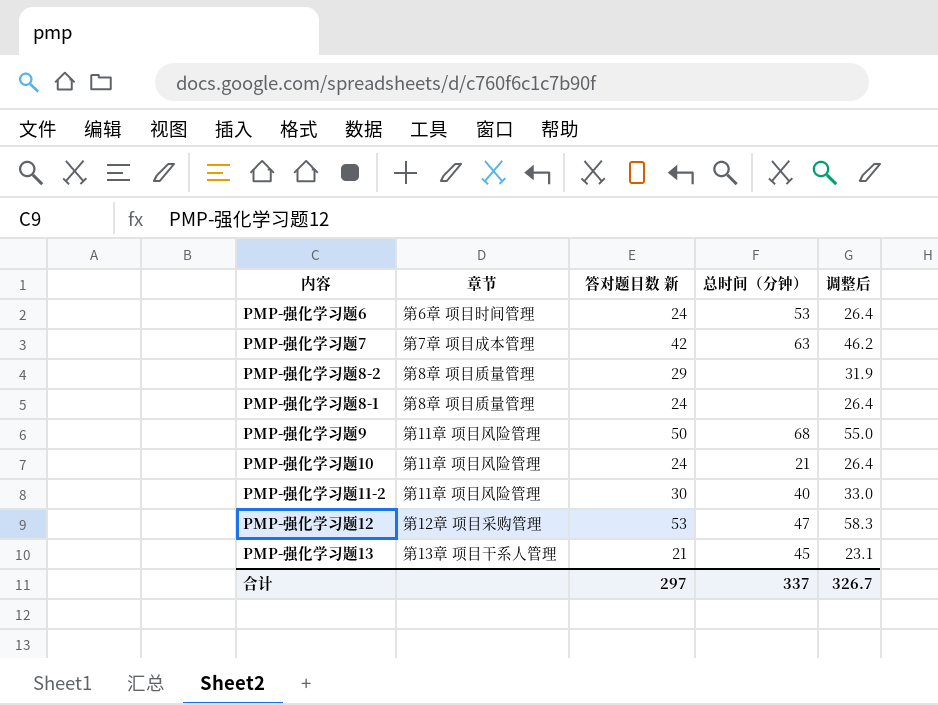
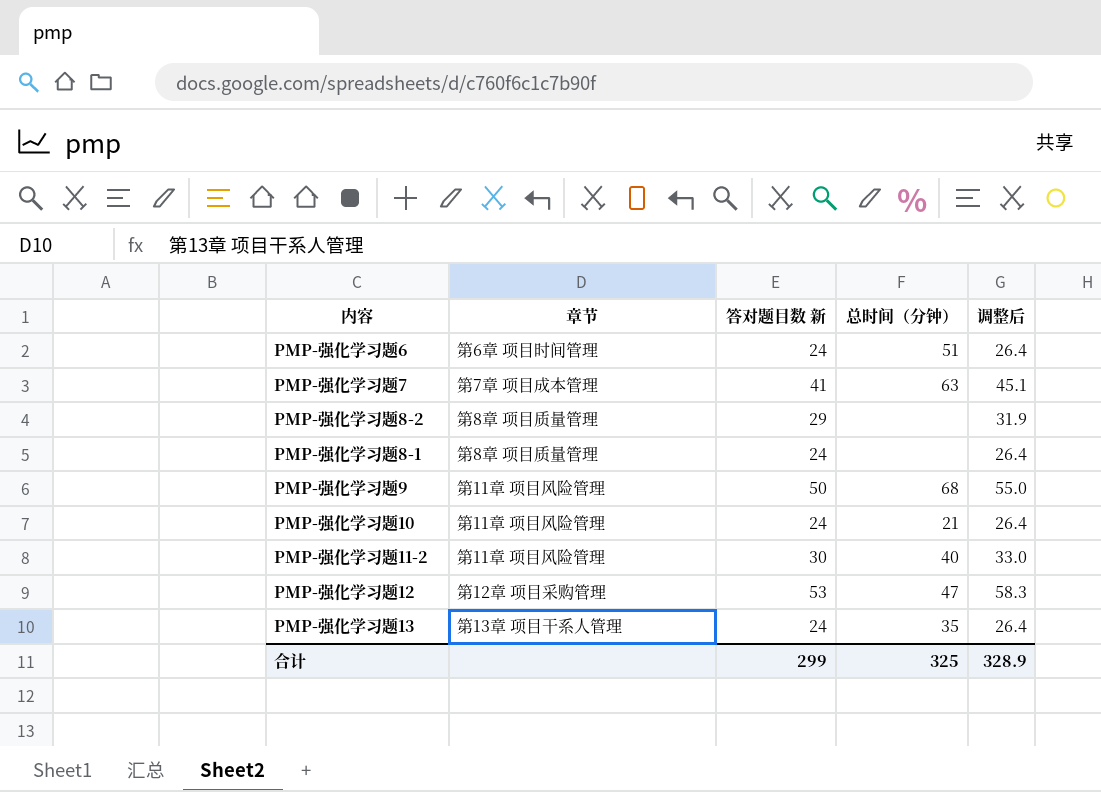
PMP-强化学习题6 | 总时间（分钟）: 53 -> 51
PMP-强化学习题7 | 答对题目数 新: 42 -> 41
PMP-强化学习题7 | 调整后: 46.2 -> 45.1
PMP-强化学习题13 | 答对题目数 新: 21 -> 24
PMP-强化学习题13 | 总时间（分钟）: 45 -> 35
PMP-强化学习题13 | 调整后: 23.1 -> 26.4
合计 | 答对题目数 新: 297 -> 299
合计 | 总时间（分钟）: 337 -> 325
合计 | 调整后: 326.7 -> 328.9

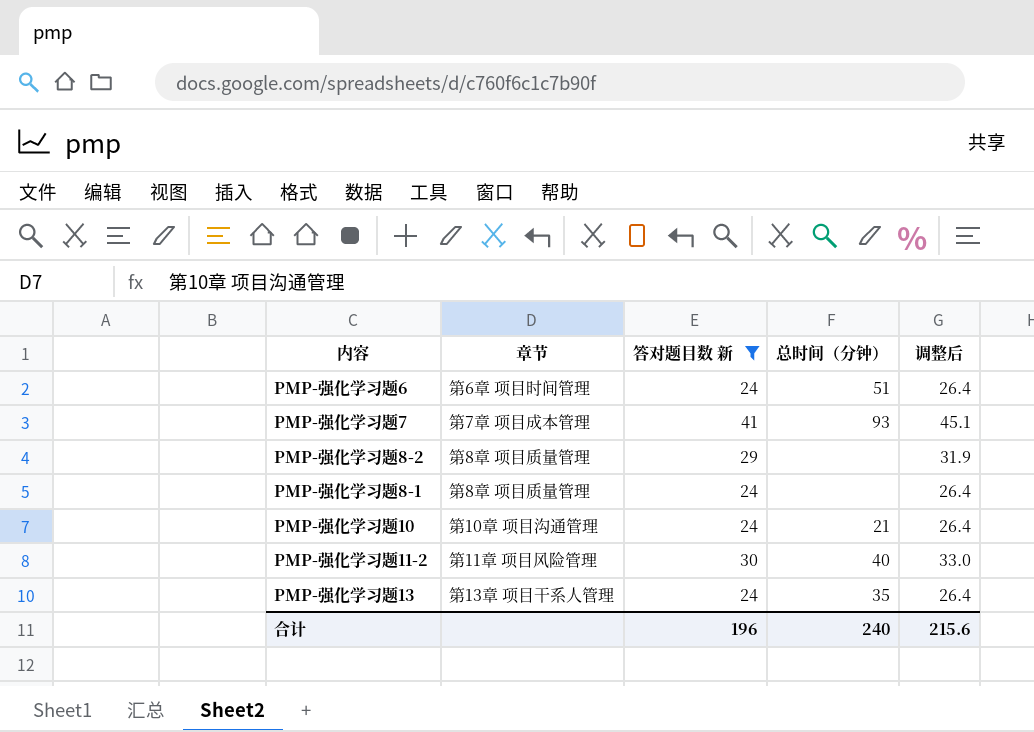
filter: none -> 答对题目数 新 <= 41
PMP-强化学习题7 | 总时间（分钟）: 63 -> 93
PMP-强化学习题10 | 章节: 第11章 项目风险管理 -> 第10章 项目沟通管理
合计 | 答对题目数 新: 299 -> 196
合计 | 总时间（分钟）: 325 -> 240
合计 | 调整后: 328.9 -> 215.6

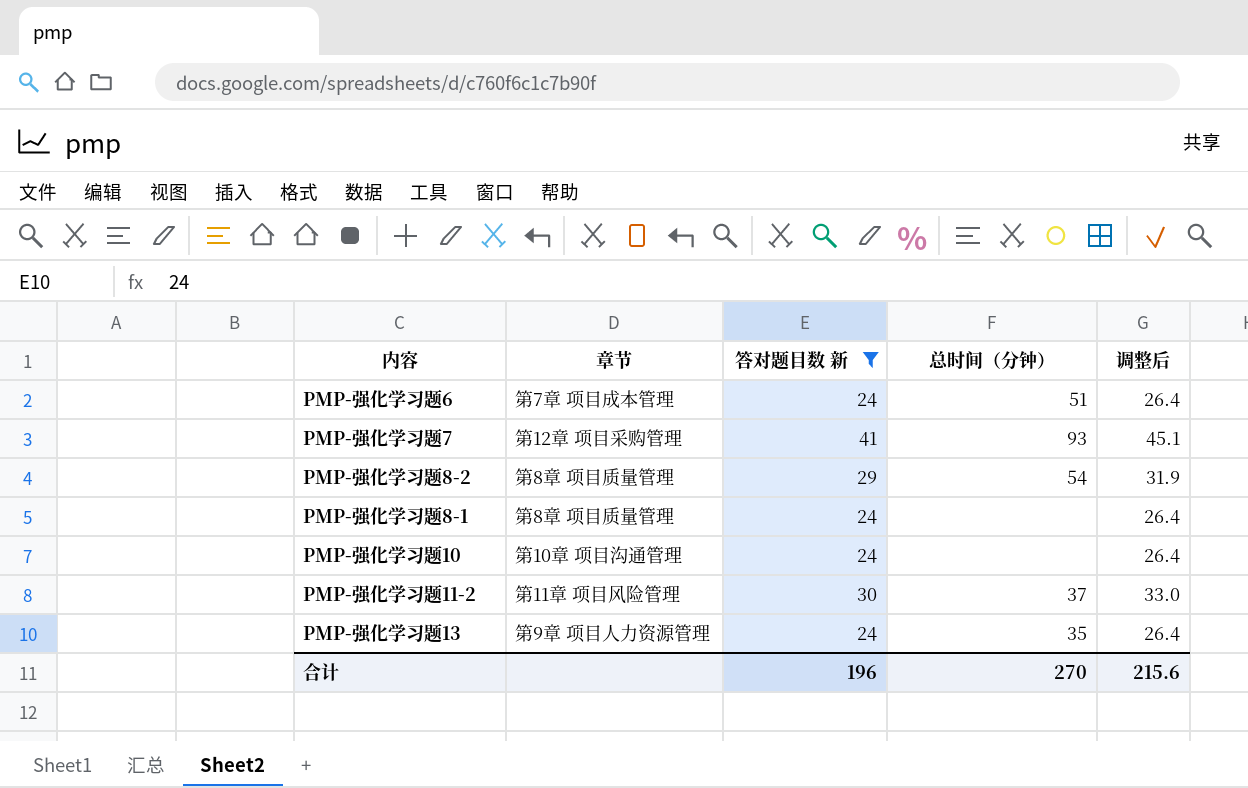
PMP-强化学习题6 | 章节: 第6章 项目时间管理 -> 第7章 项目成本管理
PMP-强化学习题7 | 章节: 第7章 项目成本管理 -> 第12章 项目采购管理
PMP-强化学习题8-2 | 总时间（分钟）: none -> 54
PMP-强化学习题10 | 总时间（分钟）: 21 -> none
PMP-强化学习题11-2 | 总时间（分钟）: 40 -> 37
PMP-强化学习题13 | 章节: 第13章 项目干系人管理 -> 第9章 项目人力资源管理
合计 | 总时间（分钟）: 240 -> 270

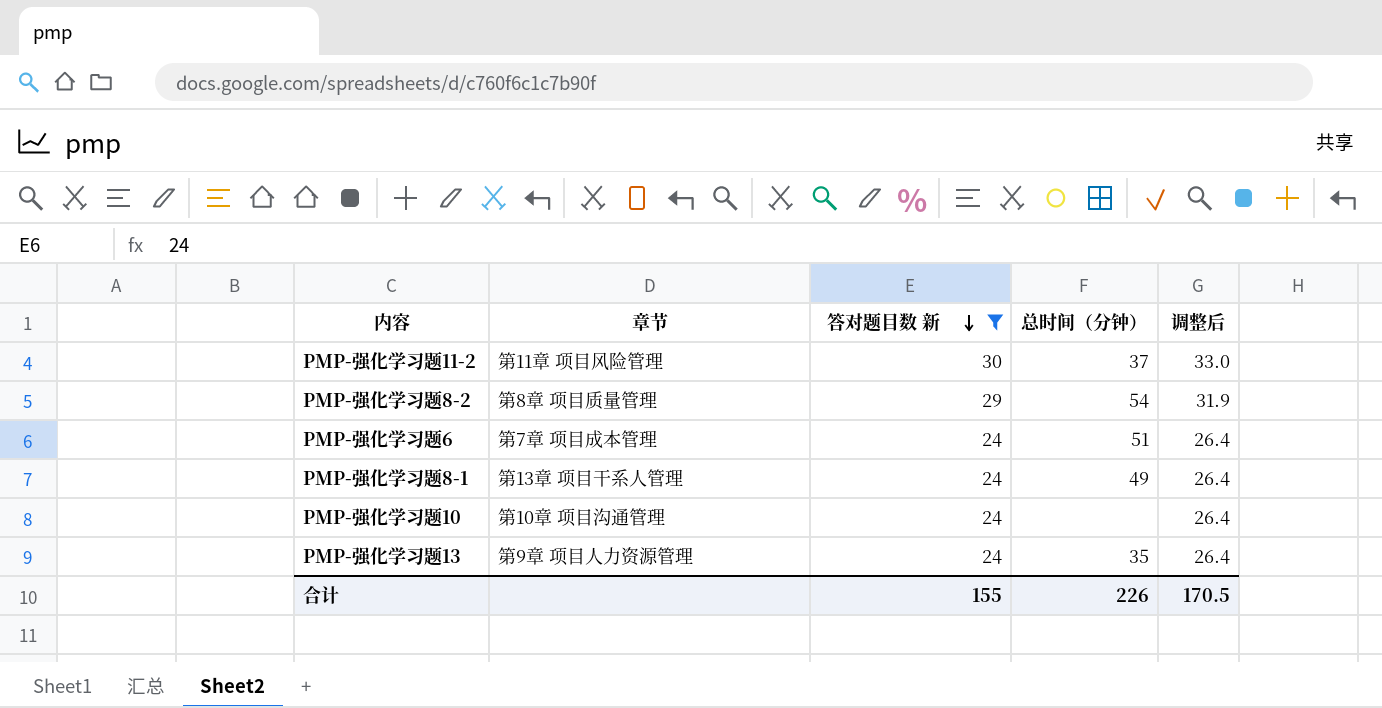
row order: none -> 答对题目数 新 descending
row PMP-强化学习题7: 第12章 项目采购管理 | 41 | 93 | 45.1 -> none
PMP-强化学习题8-1 | 章节: 第8章 项目质量管理 -> 第13章 项目干系人管理
PMP-强化学习题8-1 | 总时间（分钟）: none -> 49
合计 | 答对题目数 新: 196 -> 155
合计 | 总时间（分钟）: 270 -> 226
合计 | 调整后: 215.6 -> 170.5

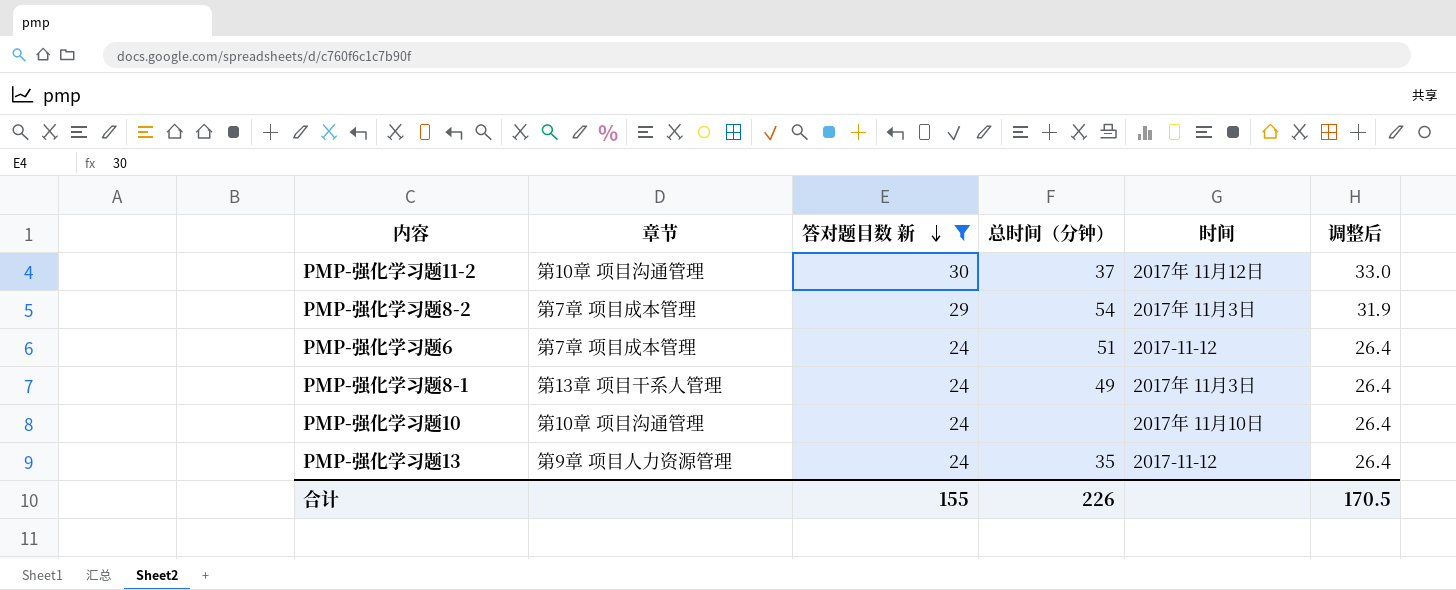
column 时间 | position: none -> 5
PMP-强化学习题11-2 | 章节: 第11章 项目风险管理 -> 第10章 项目沟通管理
PMP-强化学习题8-2 | 章节: 第8章 项目质量管理 -> 第7章 项目成本管理

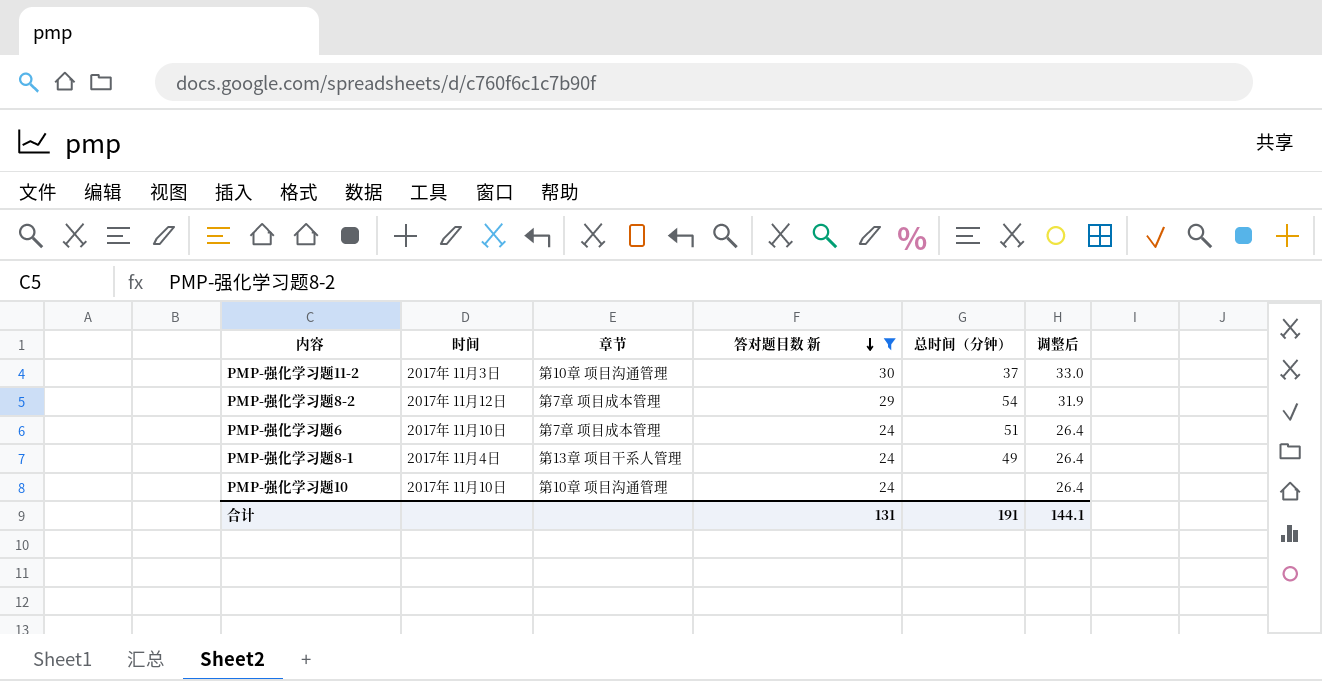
column 时间 | position: 5 -> 2
row PMP-强化学习题13: 第9章 项目人力资源管理 | 24 | 35 | 2017-11-12 | 26.4 -> none
PMP-强化学习题11-2 | 时间: 2017年 11月12日 -> 2017年 11月3日
PMP-强化学习题8-2 | 时间: 2017年 11月3日 -> 2017年 11月12日
PMP-强化学习题6 | 时间: 2017-11-12 -> 2017年 11月10日
PMP-强化学习题8-1 | 时间: 2017年 11月3日 -> 2017年 11月4日
合计 | 答对题目数 新: 155 -> 131
合计 | 总时间（分钟）: 226 -> 191
合计 | 调整后: 170.5 -> 144.1

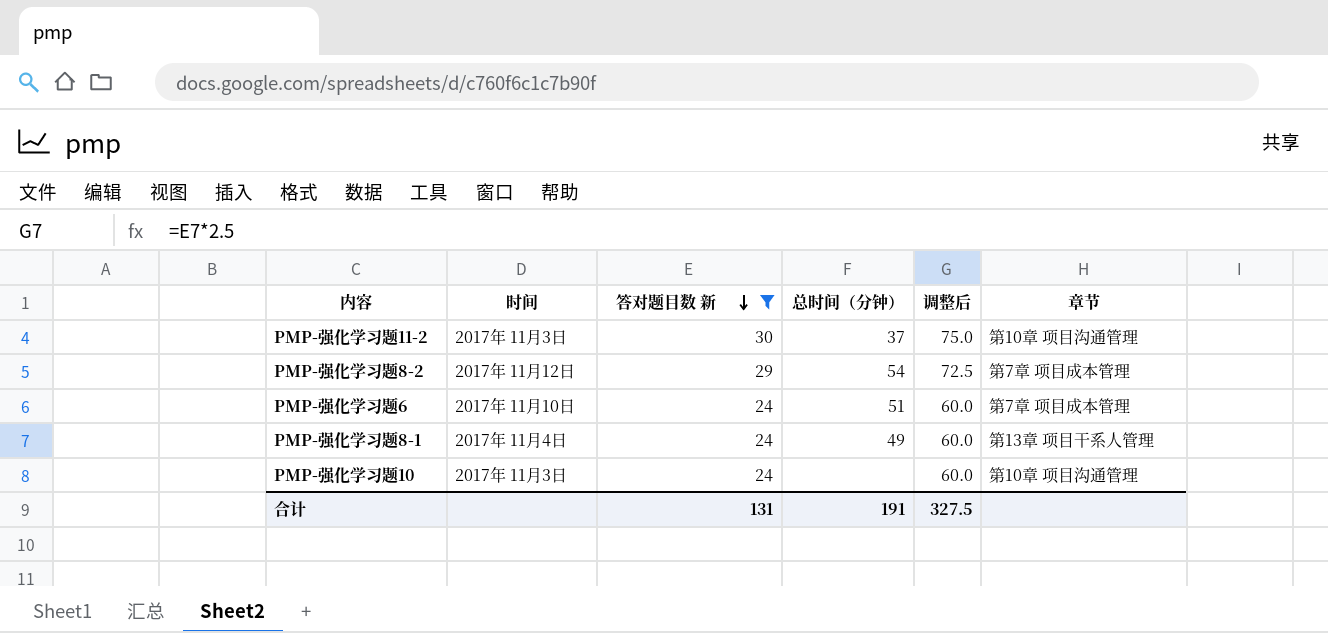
column 调整后 | formula: [答对题目数 新] * 1.1 -> [答对题目数 新] * 2.5
column 章节 | position: 3 -> 6
PMP-强化学习题10 | 时间: 2017年 11月10日 -> 2017年 11月3日
合计 | 调整后: 144.1 -> 327.5

